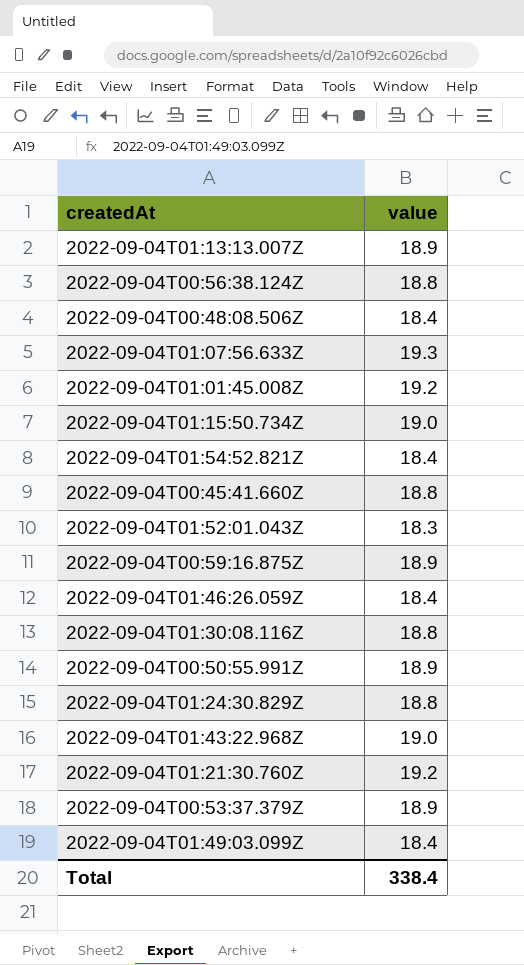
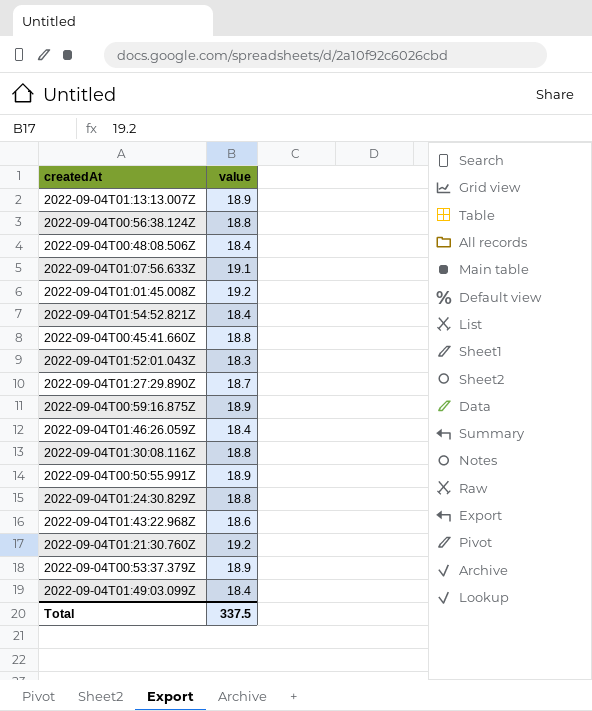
row 2022-09-04T01:15:50.734Z: 19.0 -> none
2022-09-04T01:07:56.633Z | value: 19.3 -> 19.1
row 2022-09-04T01:27:29.890Z: none -> 18.7
2022-09-04T01:43:22.968Z | value: 19.0 -> 18.6
Total | value: 338.4 -> 337.5

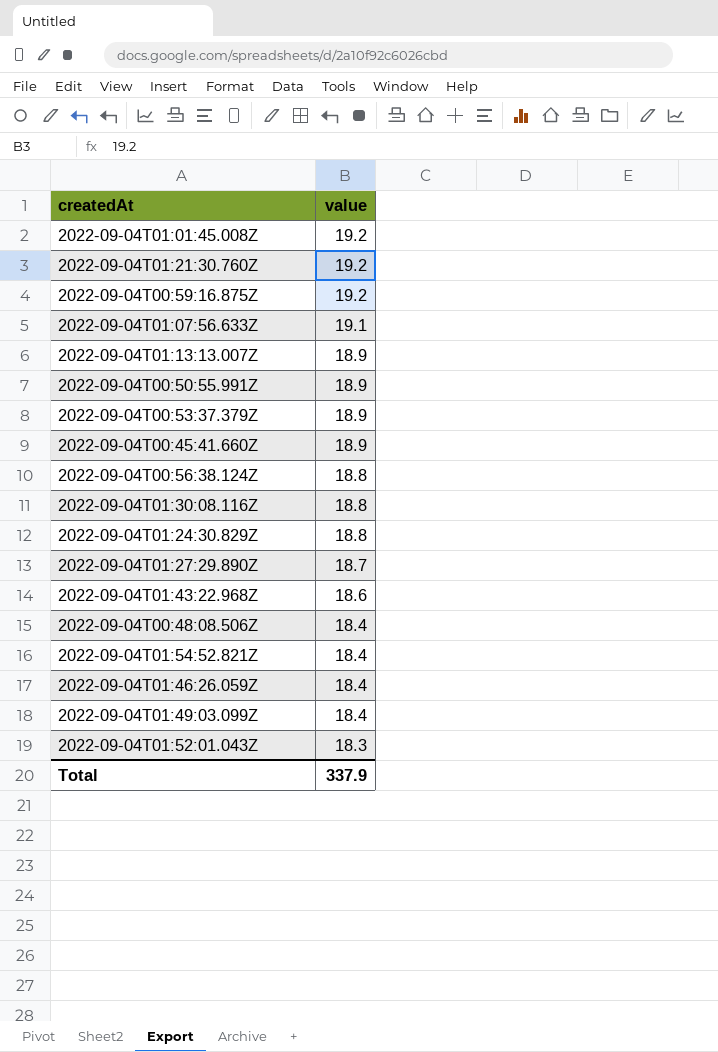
row order: none -> value descending
2022-09-04T00:59:16.875Z | value: 18.9 -> 19.2
2022-09-04T00:45:41.660Z | value: 18.8 -> 18.9
Total | value: 337.5 -> 337.9

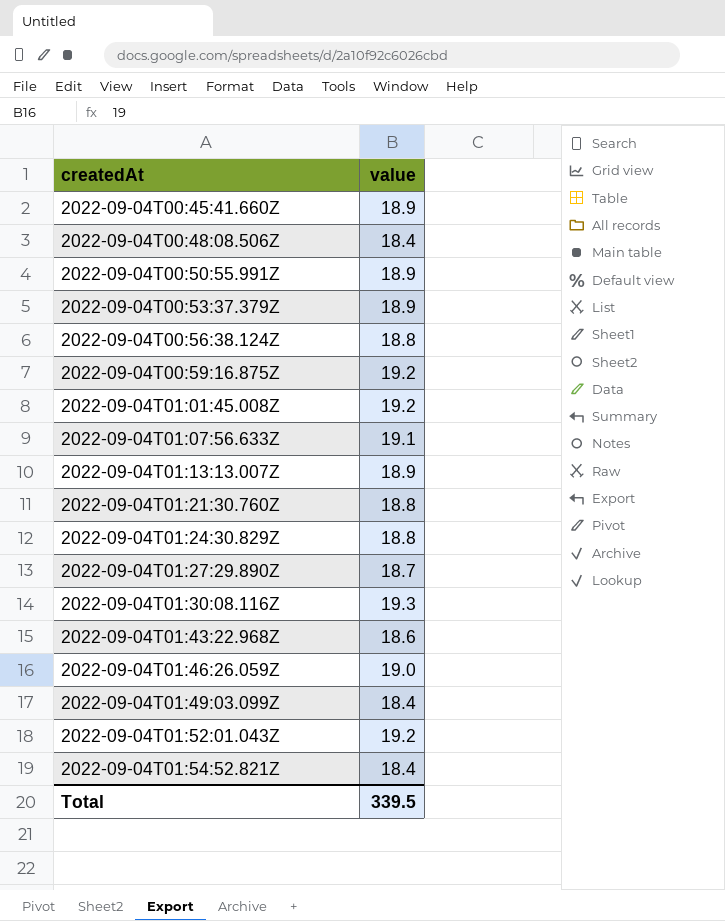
row order: value descending -> createdAt ascending
2022-09-04T01:21:30.760Z | value: 19.2 -> 18.8
2022-09-04T01:30:08.116Z | value: 18.8 -> 19.3
2022-09-04T01:46:26.059Z | value: 18.4 -> 19.0
2022-09-04T01:52:01.043Z | value: 18.3 -> 19.2
Total | value: 337.9 -> 339.5

